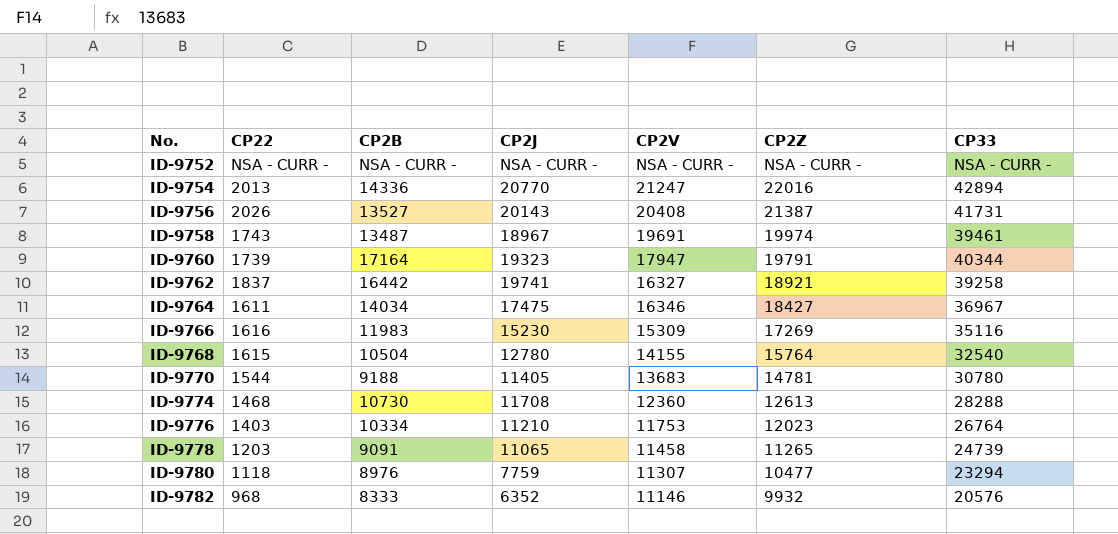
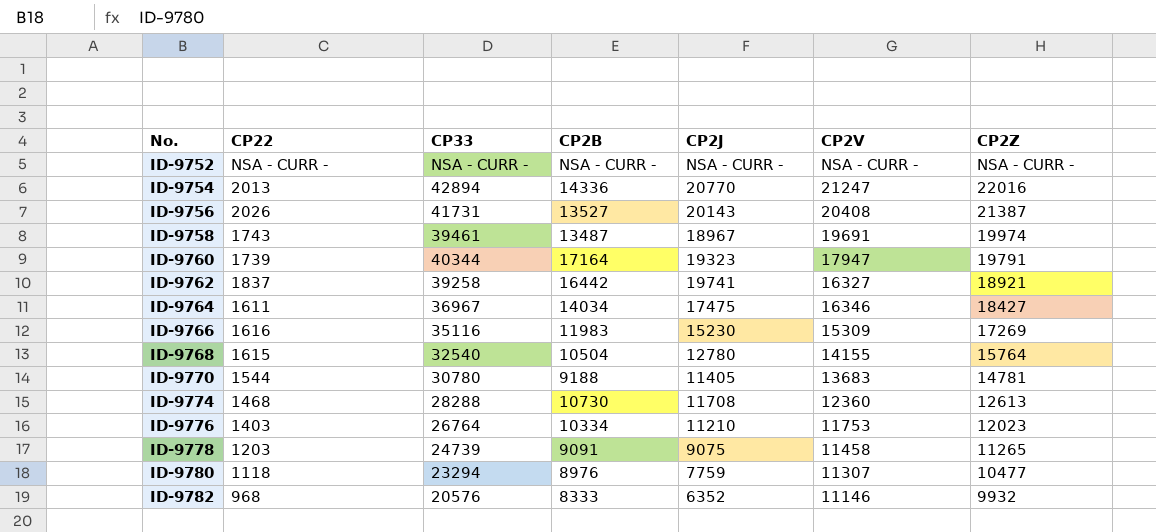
column CP33 | position: 7 -> 3
ID-9778 | CP2J: 11065 -> 9075

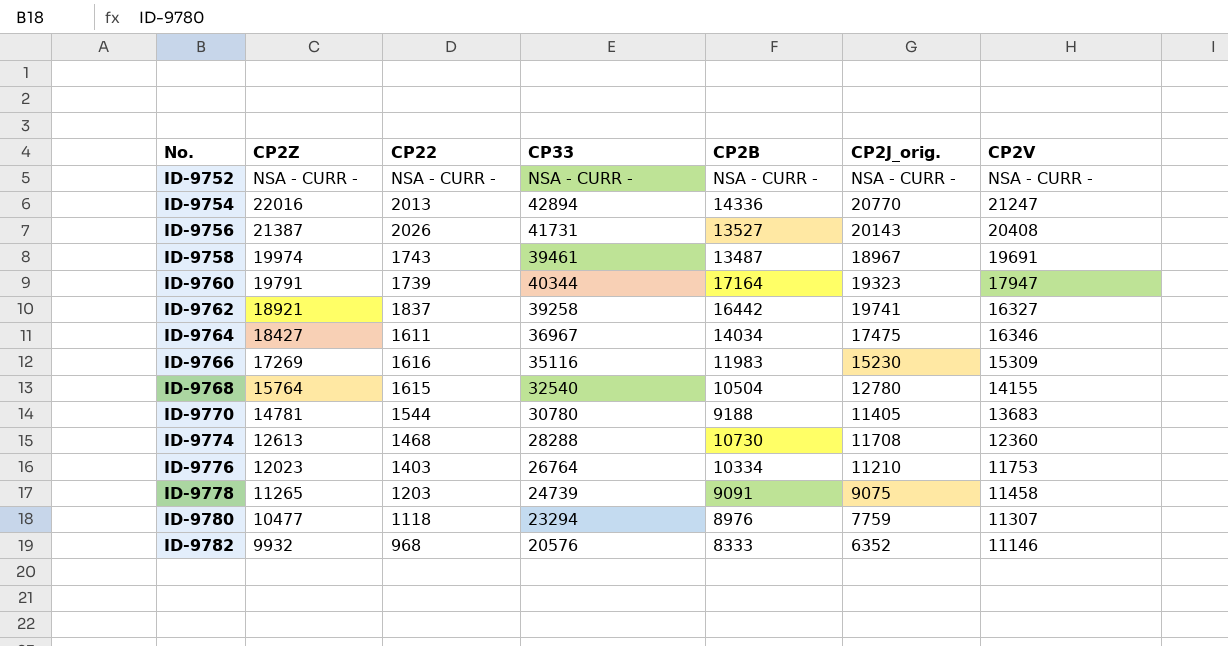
column CP2Z | position: 7 -> 2
column name: CP2J -> CP2J_orig.

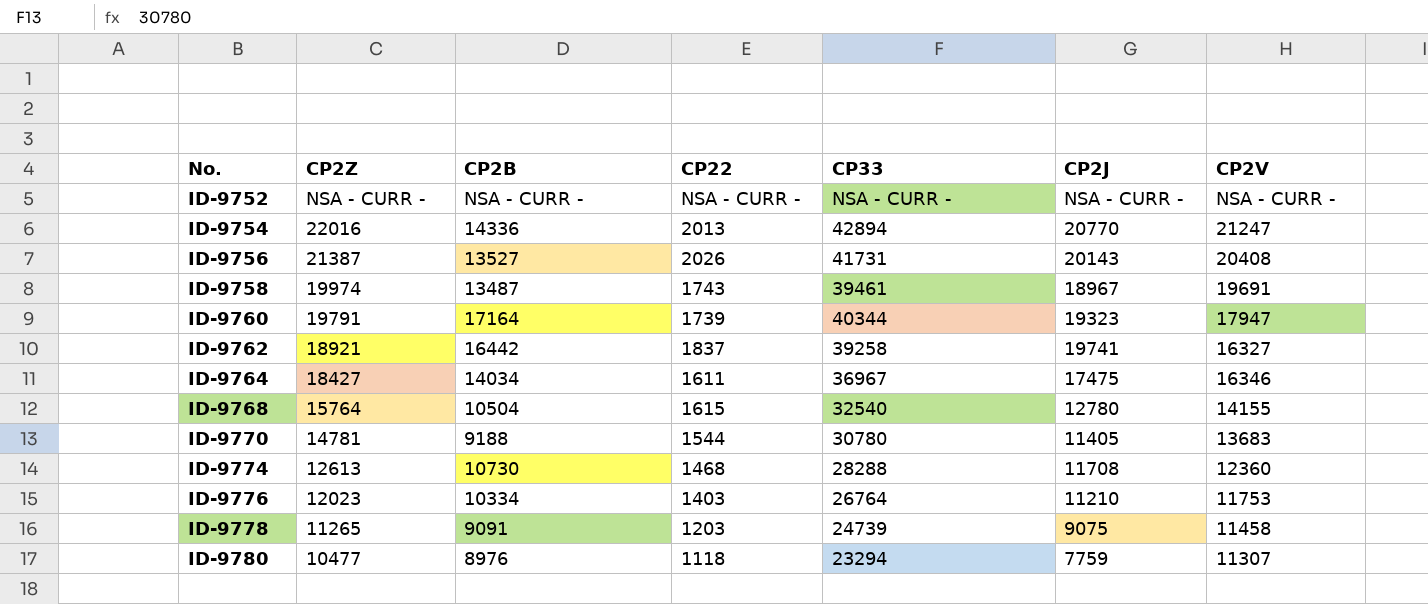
column CP2B | position: 5 -> 3
column name: CP2J_orig. -> CP2J
row ID-9766: 17269 | 1616 | 35116 | 11983 | 15230 | 15309 -> none
row ID-9782: 9932 | 968 | 20576 | 8333 | 6352 | 11146 -> none

